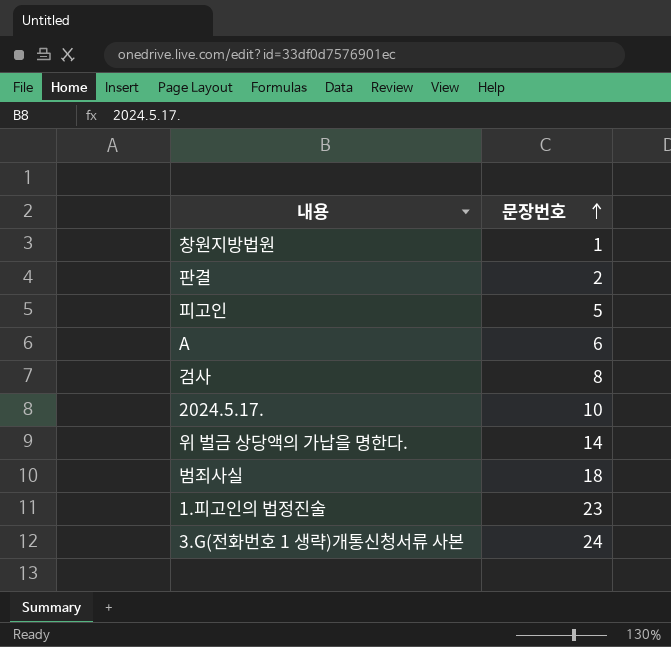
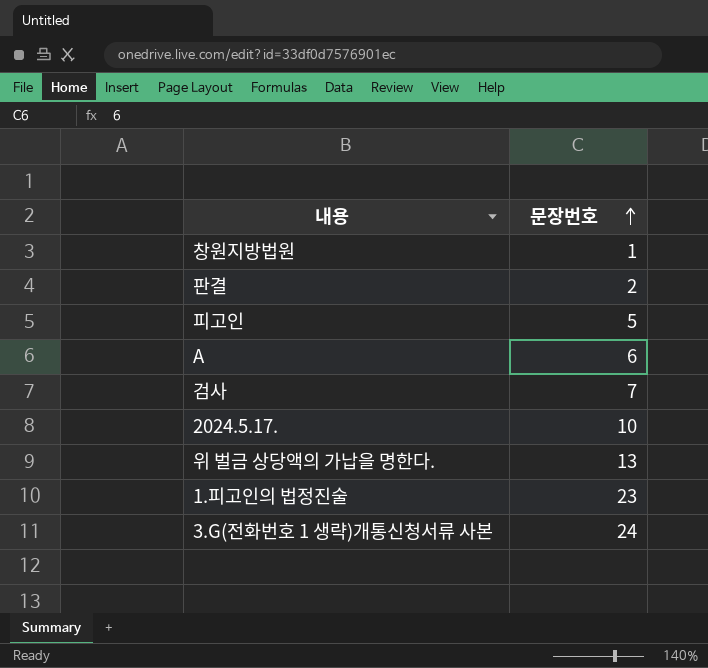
row 범죄사실: 18 -> none
검사 | 문장번호: 8 -> 7
위 벌금 상당액의 가납을 명한다. | 문장번호: 14 -> 13

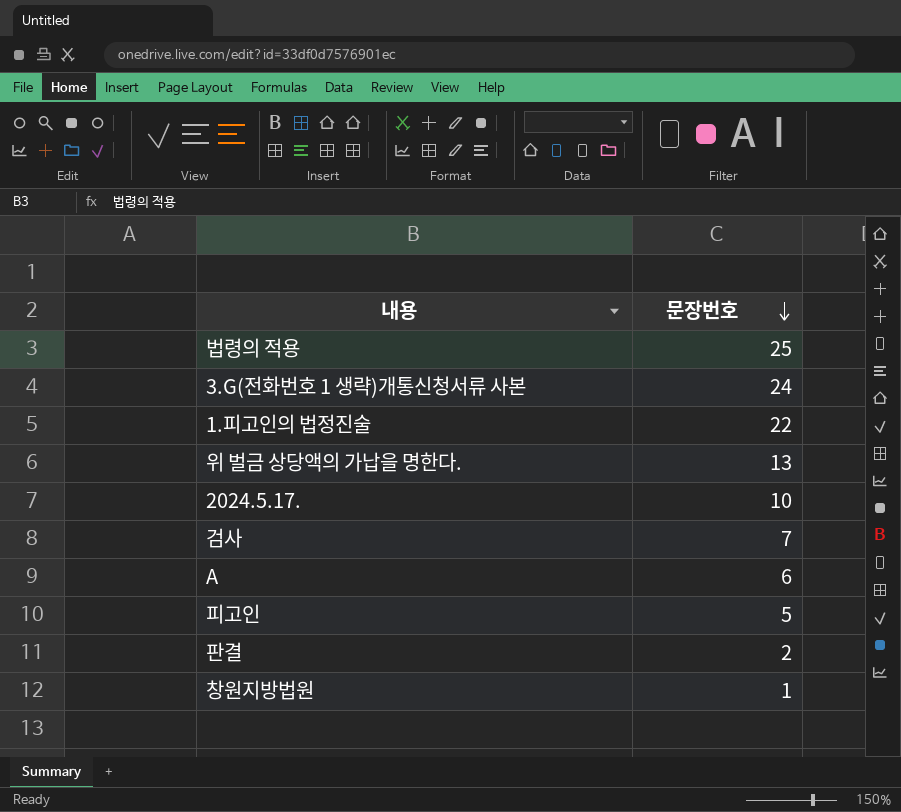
row order: 문장번호 ascending -> 문장번호 descending
row 법령의 적용: none -> 25
1.피고인의 법정진술 | 문장번호: 23 -> 22

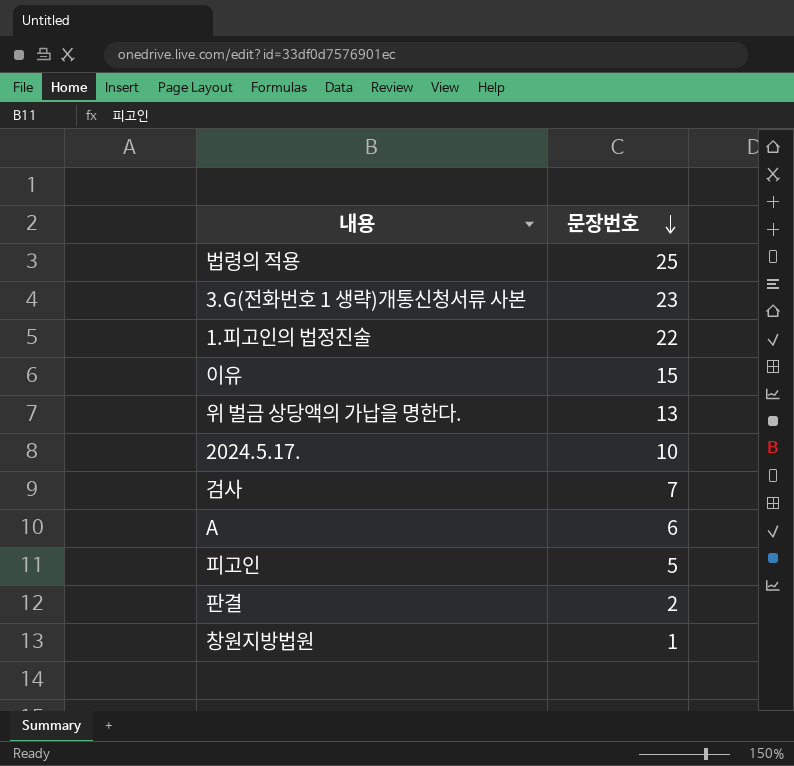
3.G(전화번호 1 생략)개통신청서류 사본 | 문장번호: 24 -> 23
row 이유: none -> 15

